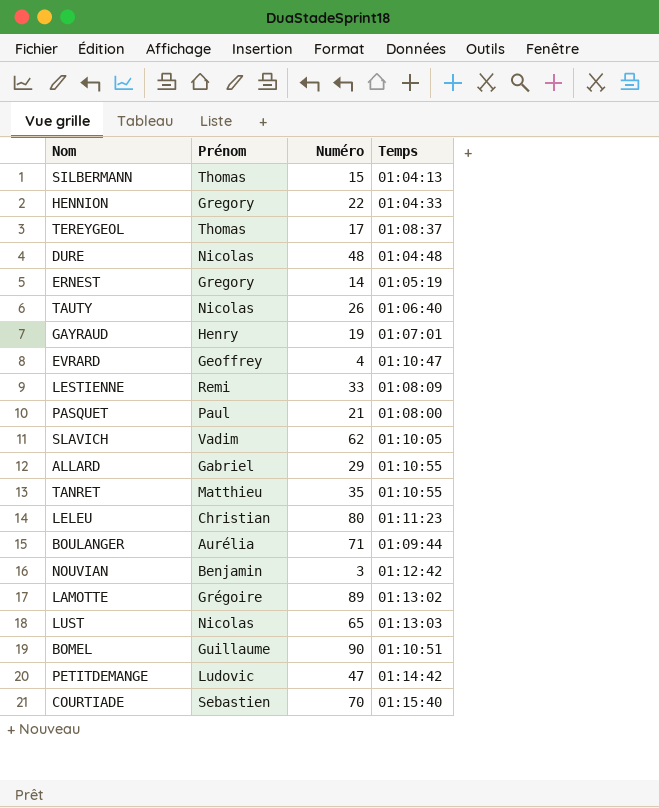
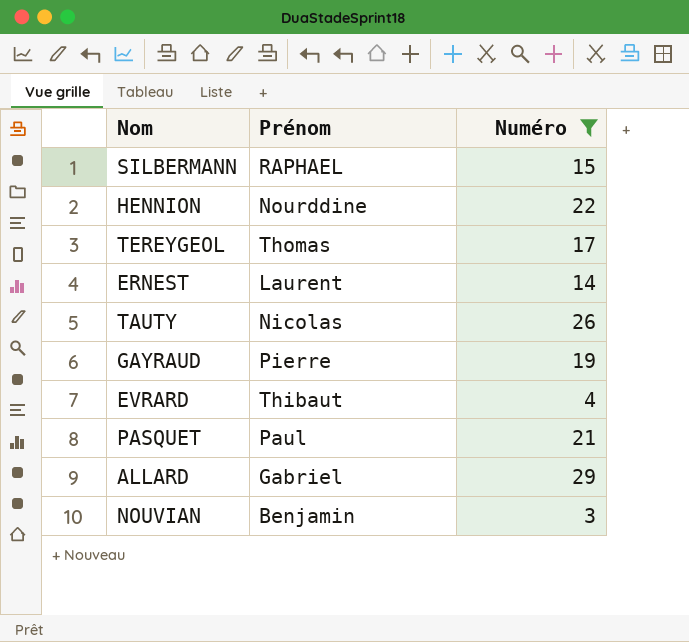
filter: none -> Numéro <= 29
column Temps | position: 4 -> none
SILBERMANN | Prénom: Thomas -> RAPHAEL
HENNION | Prénom: Gregory -> Nourddine
ERNEST | Prénom: Gregory -> Laurent
GAYRAUD | Prénom: Henry -> Pierre
EVRARD | Prénom: Geoffrey -> Thibaut

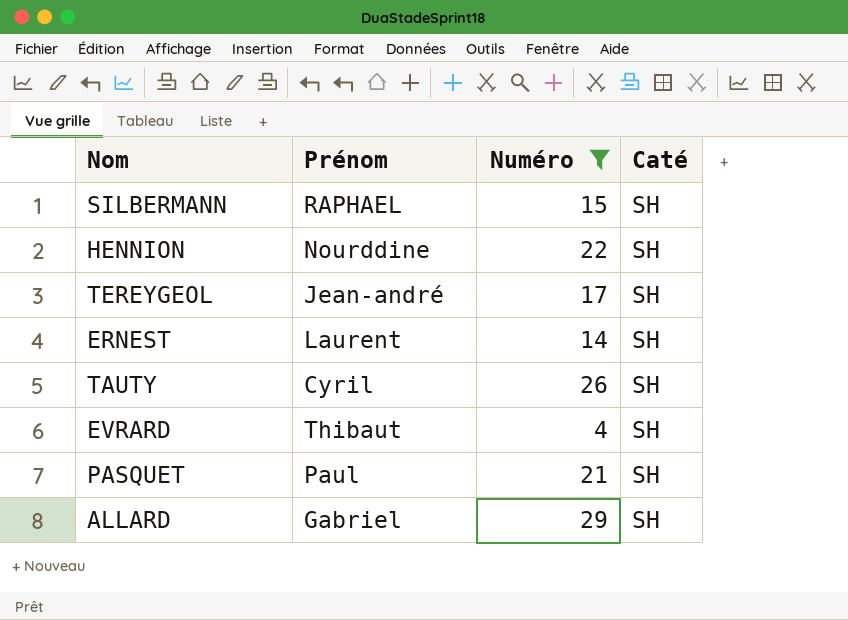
column Caté | position: none -> 4
row GAYRAUD: Pierre | 19 -> none
row NOUVIAN: Benjamin | 3 -> none
TEREYGEOL | Prénom: Thomas -> Jean-andré
TAUTY | Prénom: Nicolas -> Cyril

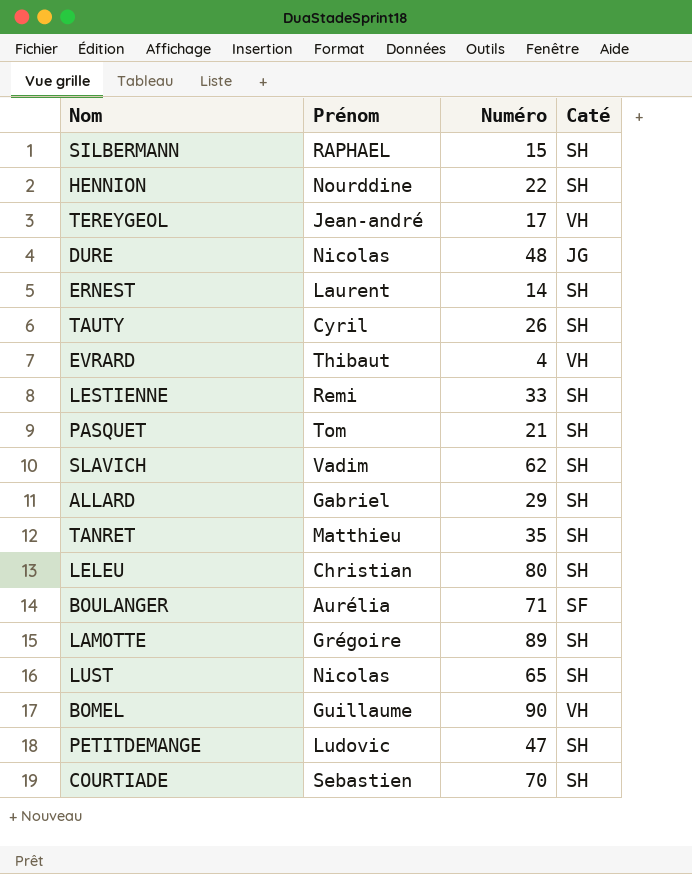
filter: Numéro <= 29 -> none
TEREYGEOL | Caté: SH -> VH
EVRARD | Caté: SH -> VH
PASQUET | Prénom: Paul -> Tom

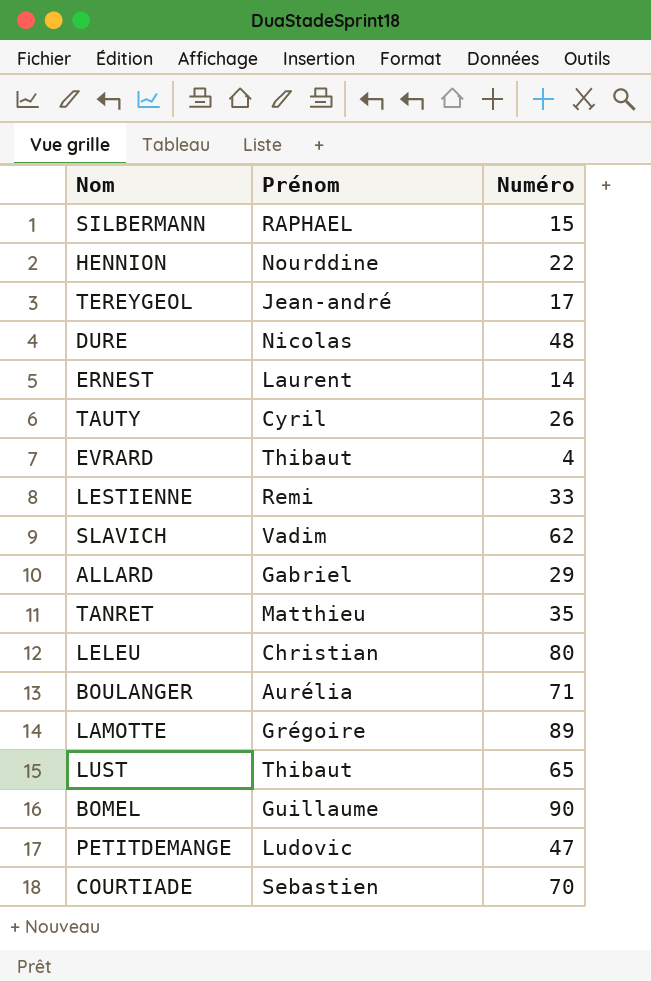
column Caté | position: 4 -> none
row PASQUET: Tom | 21 | SH -> none
LUST | Prénom: Nicolas -> Thibaut

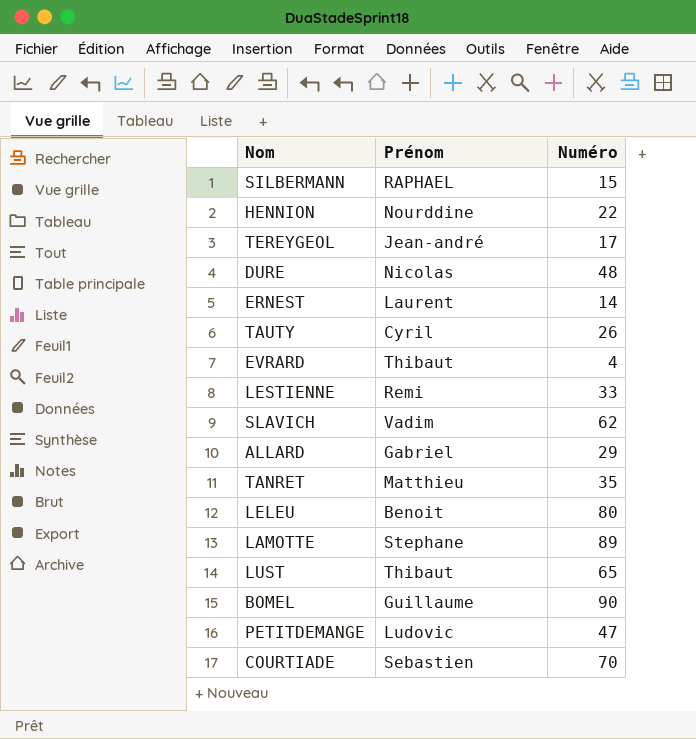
row BOULANGER: Aurélia | 71 -> none
LELEU | Prénom: Christian -> Benoit
LAMOTTE | Prénom: Grégoire -> Stephane

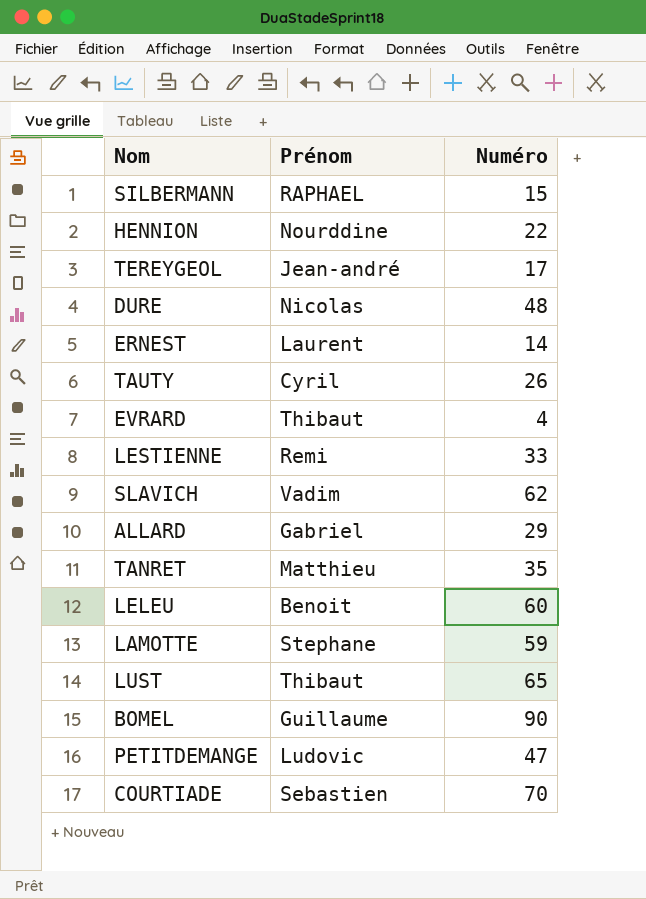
LELEU | Numéro: 80 -> 60
LAMOTTE | Numéro: 89 -> 59

